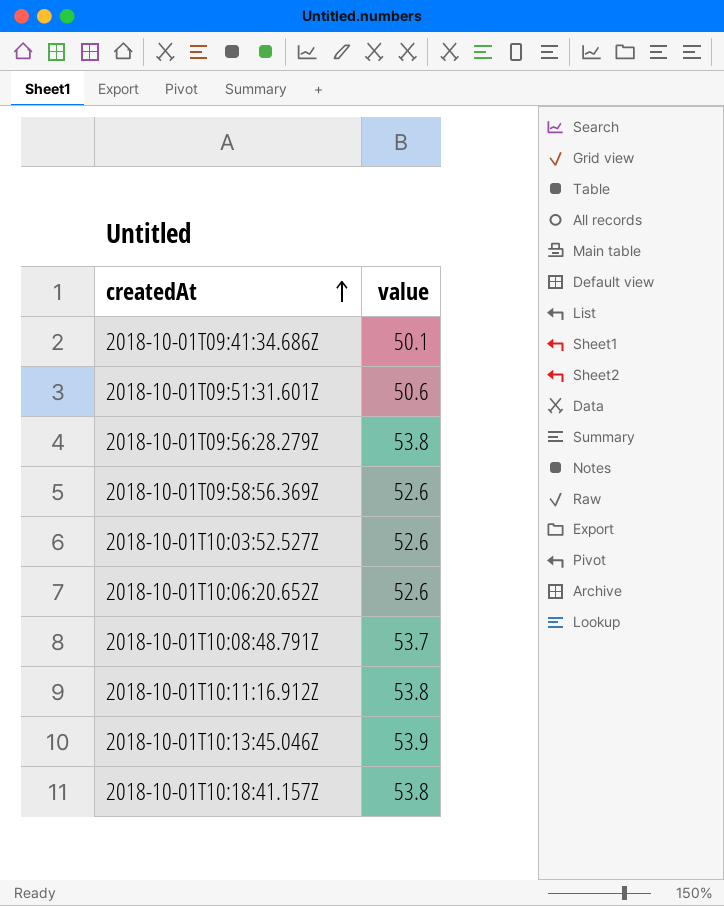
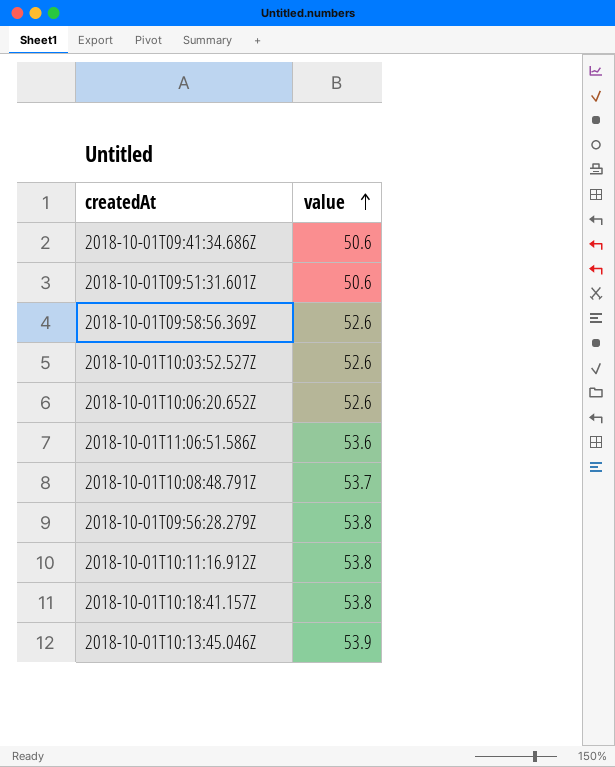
row order: createdAt ascending -> value ascending
2018-10-01T09:41:34.686Z | value: 50.1 -> 50.6
row 2018-10-01T11:06:51.586Z: none -> 53.6

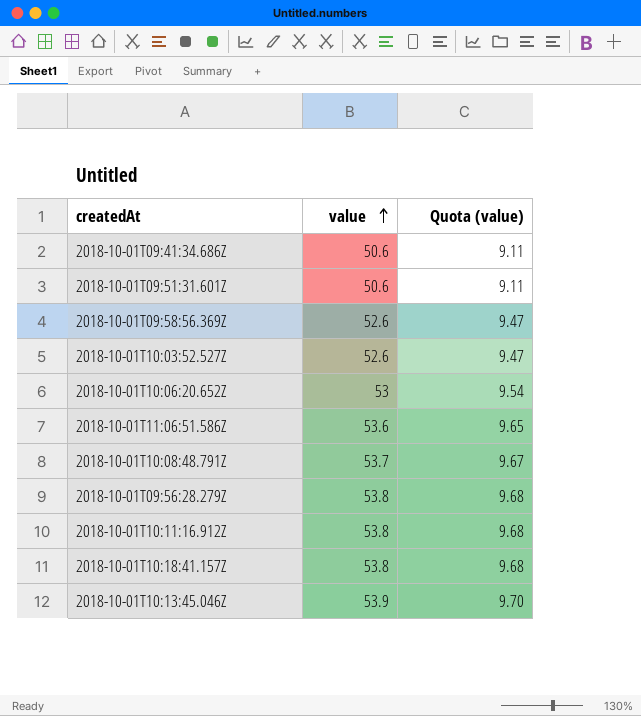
column Quota (value) | formula: none -> [value] * 0.18
2018-10-01T10:06:20.652Z | value: 52.6 -> 53

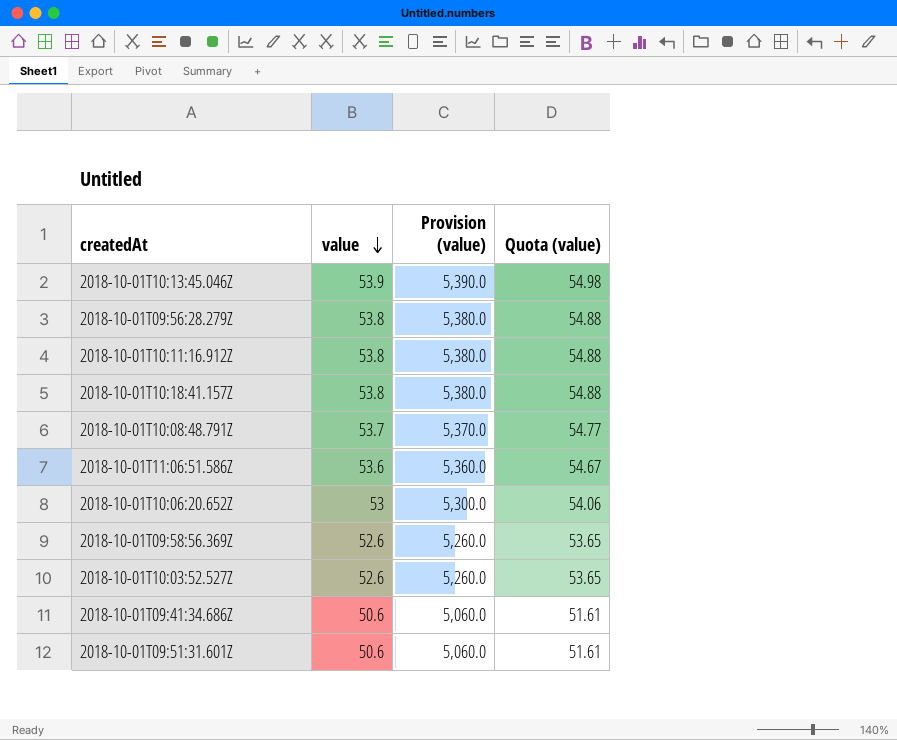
row order: value ascending -> value descending
column Provision (value) | formula: none -> [value] * 100
column Quota (value) | formula: [value] * 0.18 -> [value] * 1.02

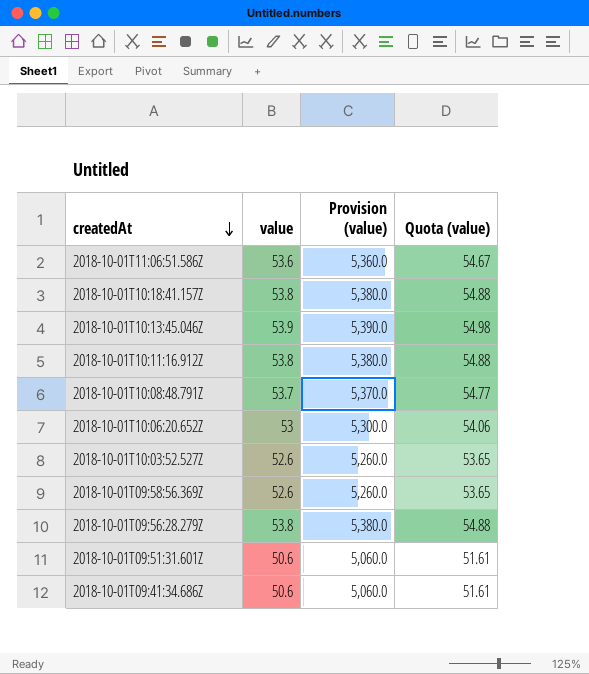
row order: value descending -> createdAt descending

